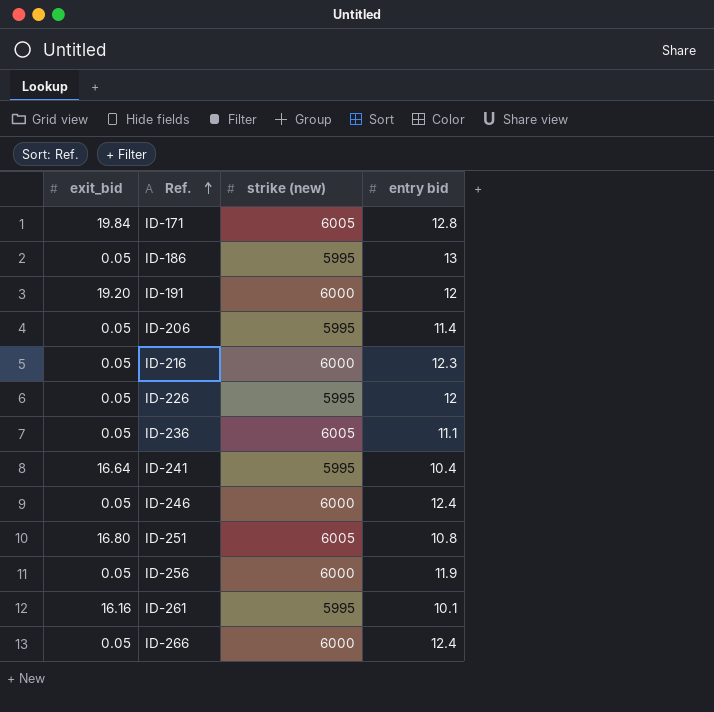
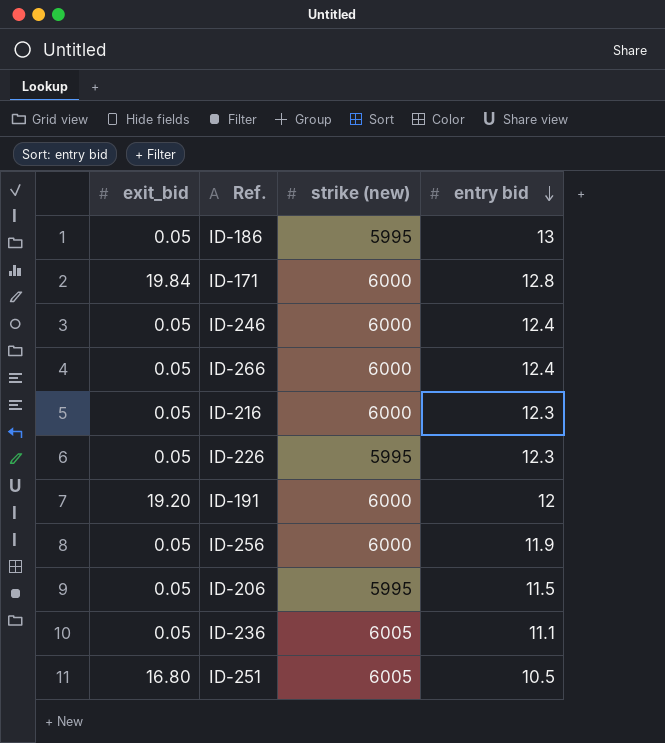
row order: Ref. ascending -> entry bid descending
row ID-241: 16.64 | 5995 | 10.4 -> none
row ID-261: 16.16 | 5995 | 10.1 -> none
ID-171 | strike (new): 6005 -> 6000
ID-226 | entry bid: 12 -> 12.3
ID-206 | entry bid: 11.4 -> 11.5
ID-251 | entry bid: 10.8 -> 10.5

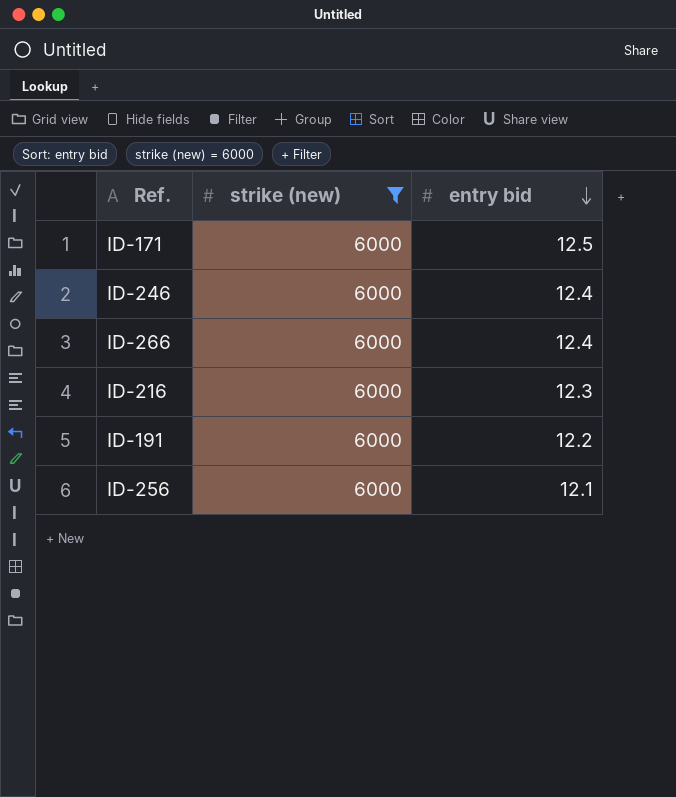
filter: none -> strike (new) = 6000
column exit_bid | position: 1 -> none
ID-171 | entry bid: 12.8 -> 12.5
ID-191 | entry bid: 12 -> 12.2
ID-256 | entry bid: 11.9 -> 12.1

